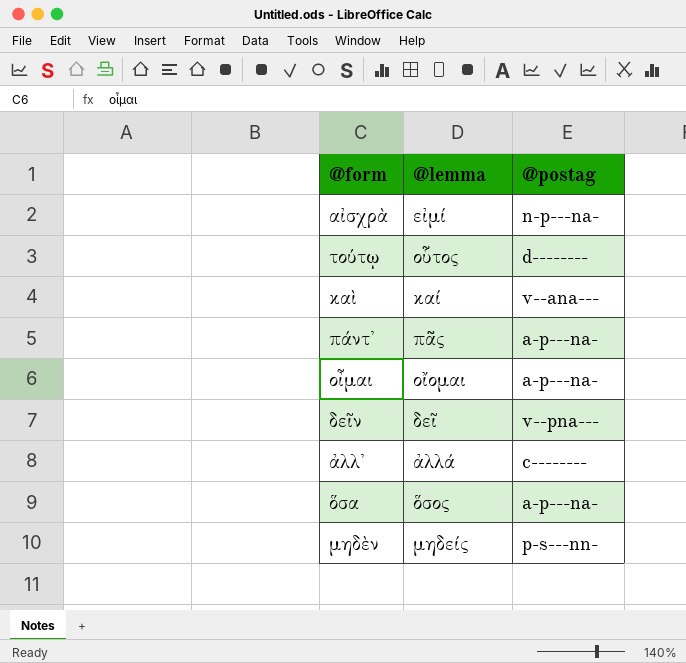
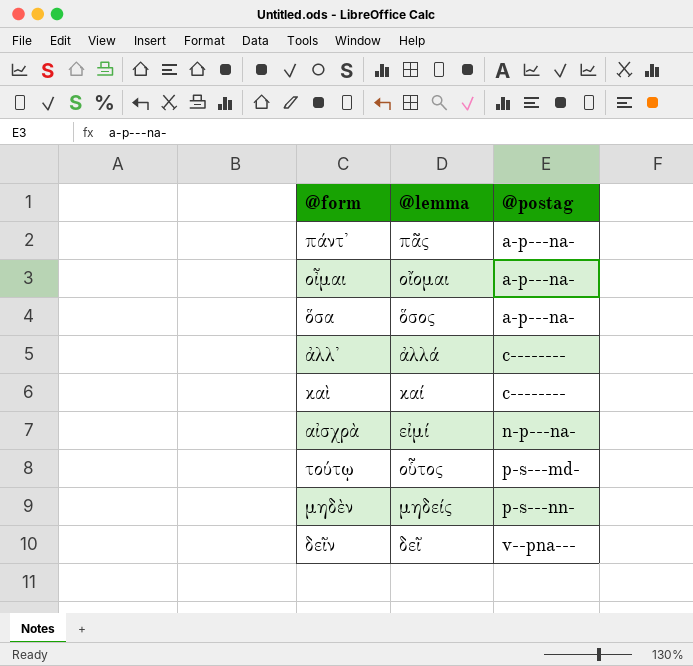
row order: none -> @postag ascending
καὶ | @postag: v--ana--- -> c--------
τούτῳ | @postag: d-------- -> p-s---md-

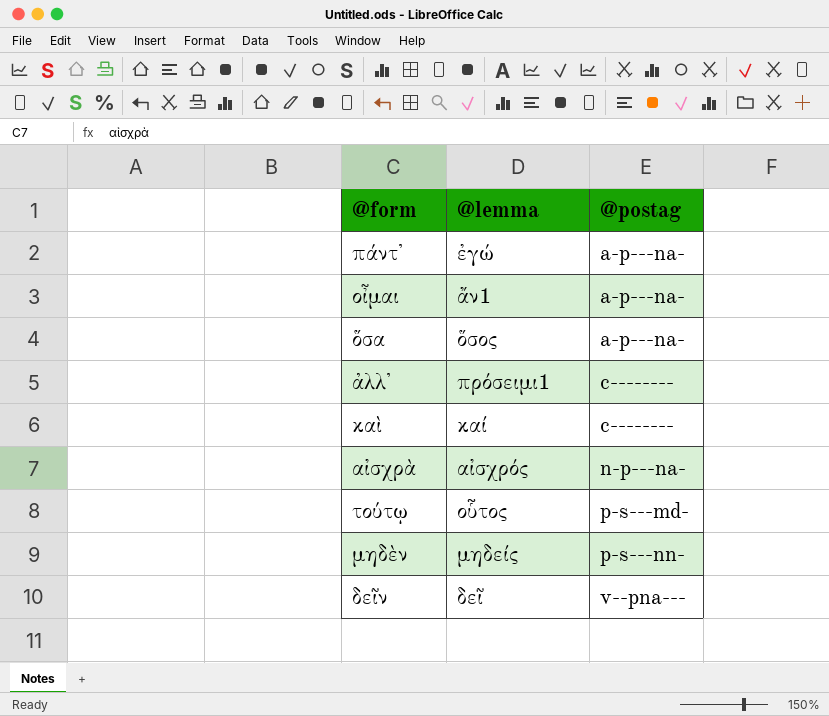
πάντ᾽ | @lemma: πᾶς -> ἐγώ
οἶμαι | @lemma: οἴομαι -> ἄν1
ἀλλ᾽ | @lemma: ἀλλά -> πρόσειμι1
αἰσχρὰ | @lemma: εἰμί -> αἰσχρός

